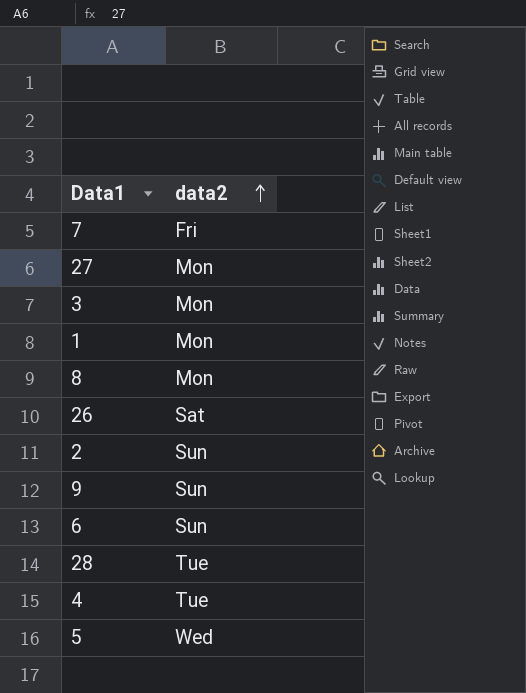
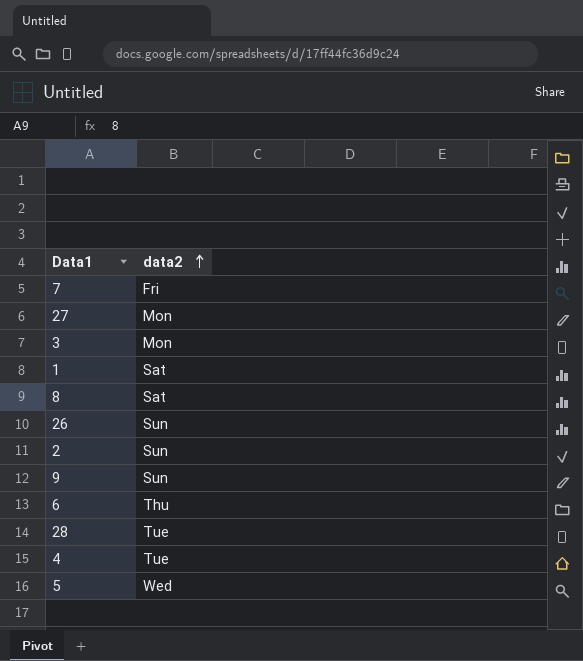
1 | data2: Mon -> Sat
8 | data2: Mon -> Sat
26 | data2: Sat -> Sun
6 | data2: Sun -> Thu

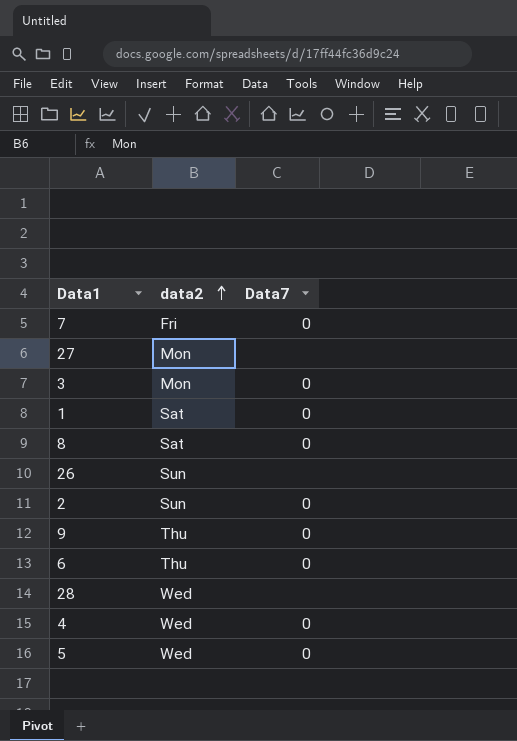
column Data7 | position: none -> 3
9 | data2: Sun -> Thu
28 | data2: Tue -> Wed
4 | data2: Tue -> Wed

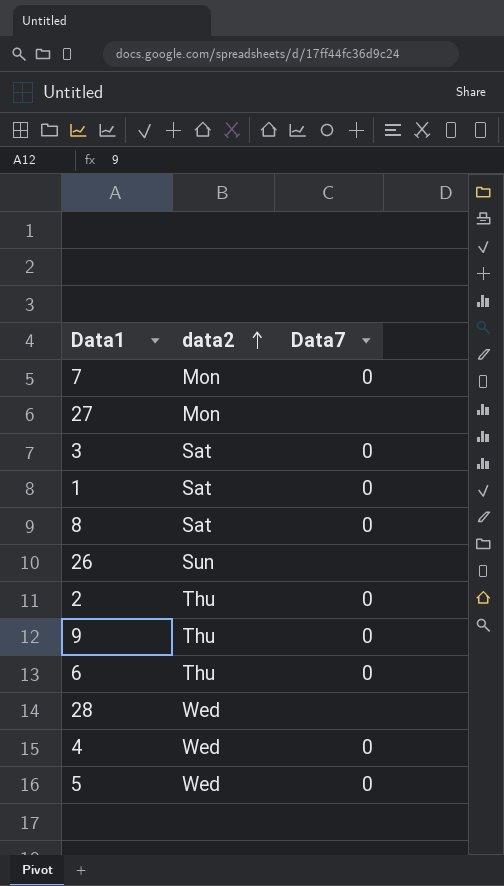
7 | data2: Fri -> Mon
3 | data2: Mon -> Sat
2 | data2: Sun -> Thu

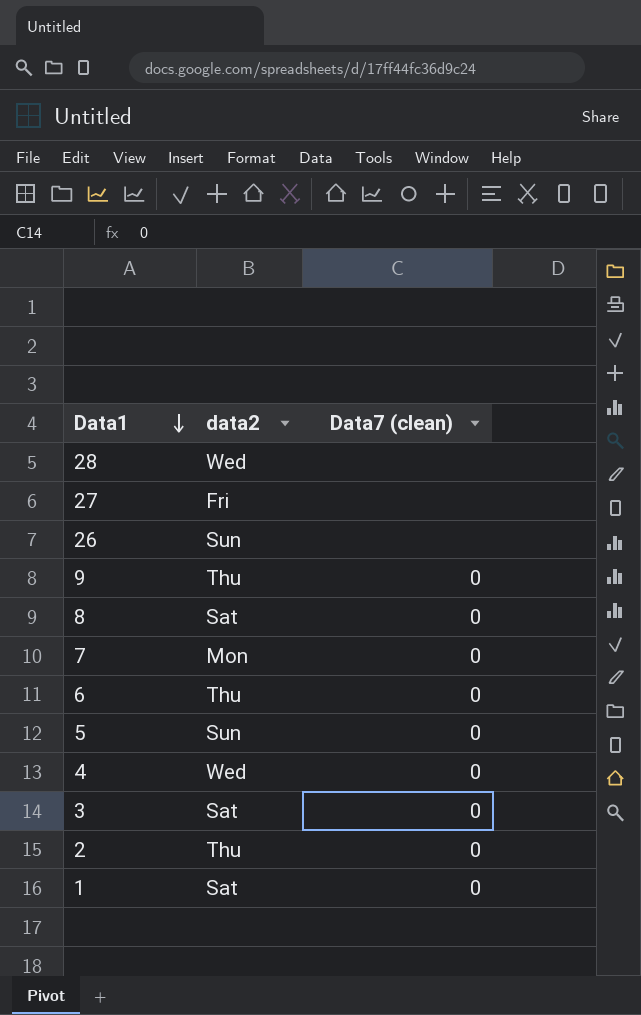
row order: data2 ascending -> Data1 descending
column name: Data7 -> Data7 (clean)
27 | data2: Mon -> Fri
5 | data2: Wed -> Sun

